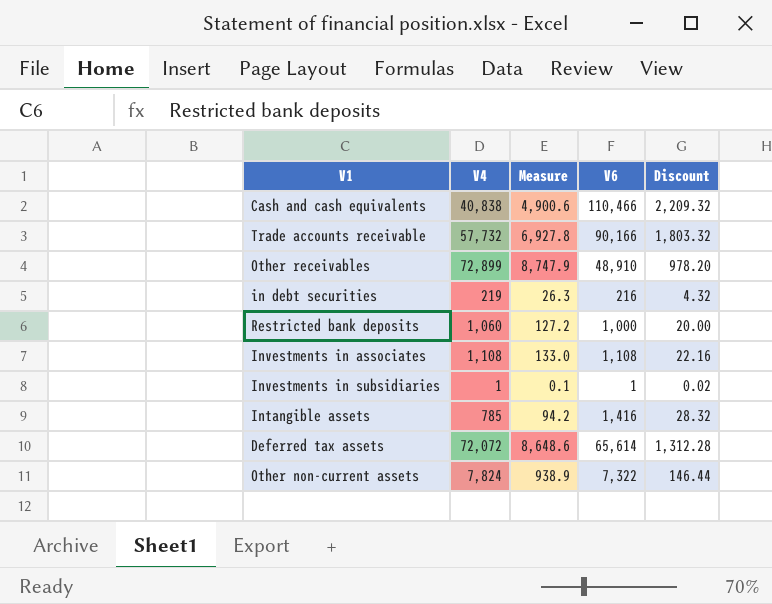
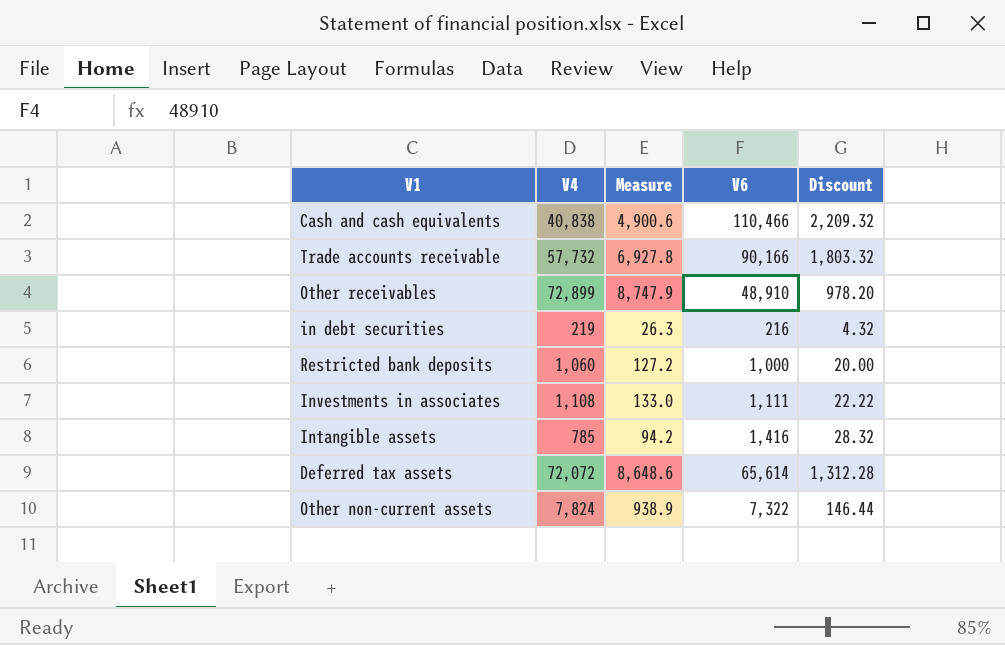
row Investments in subsidiaries: 1 | 0.1 | 1 | 0.02 -> none
Investments in associates | V6: 1,108 -> 1,111
Investments in associates | Discount: 22.16 -> 22.22

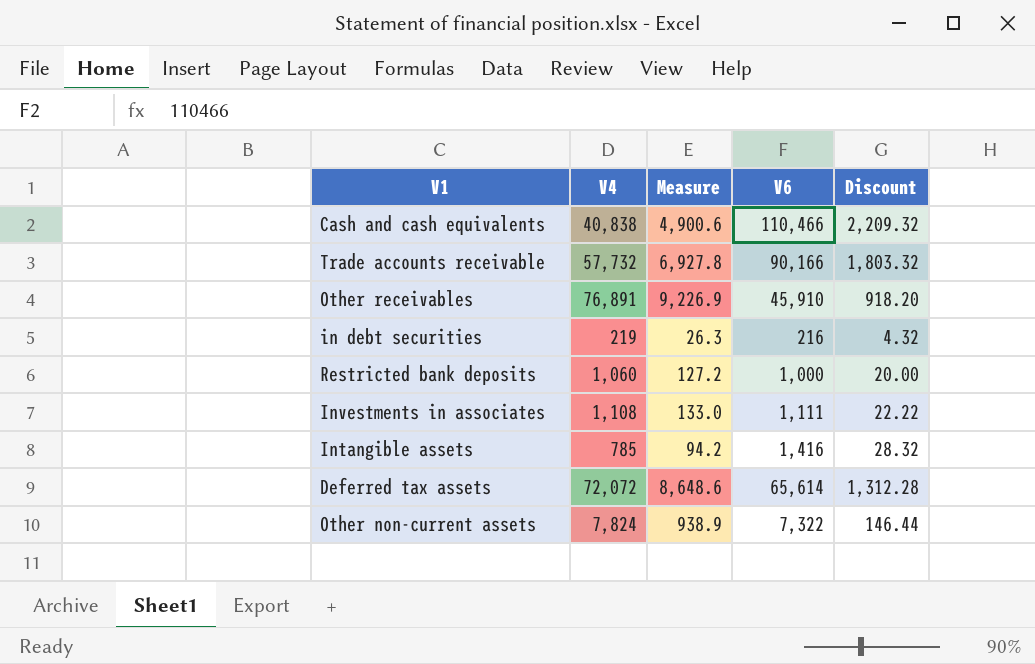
Other receivables | V4: 72,899 -> 76,891
Other receivables | Measure: 8,747.9 -> 9,226.9
Other receivables | V6: 48,910 -> 45,910
Other receivables | Discount: 978.20 -> 918.20

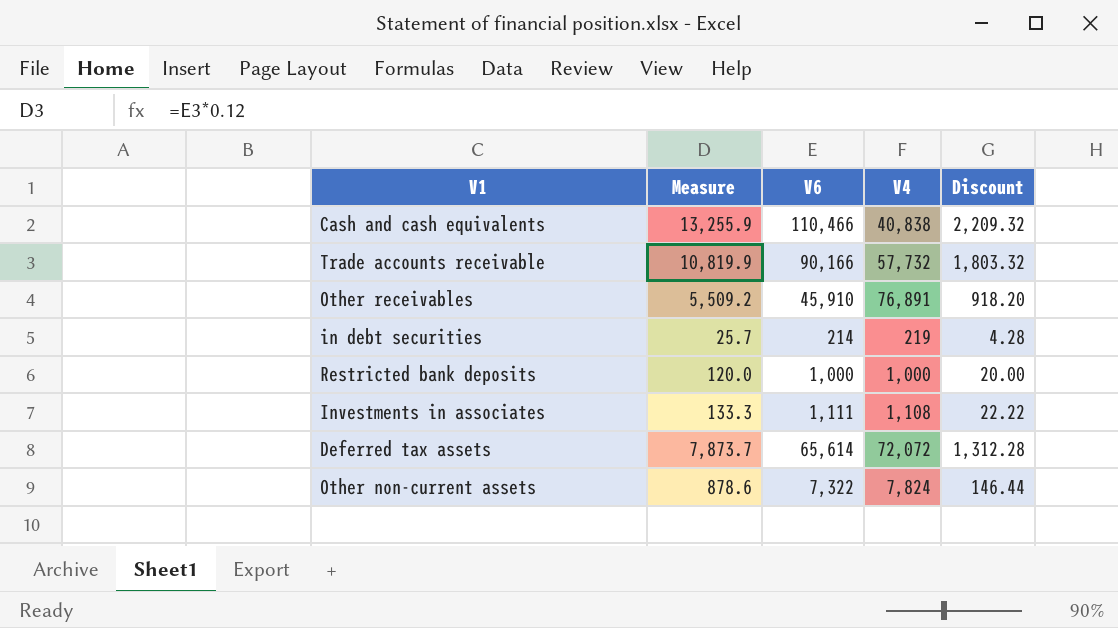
column Measure | formula: [V4] * 0.12 -> [V6] * 0.12
column V4 | position: 2 -> 4
row Intangible assets: 785 | 94.2 | 1,416 | 28.32 -> none
in debt securities | V6: 216 -> 214
in debt securities | Discount: 4.32 -> 4.28
Restricted bank deposits | V4: 1,060 -> 1,000

